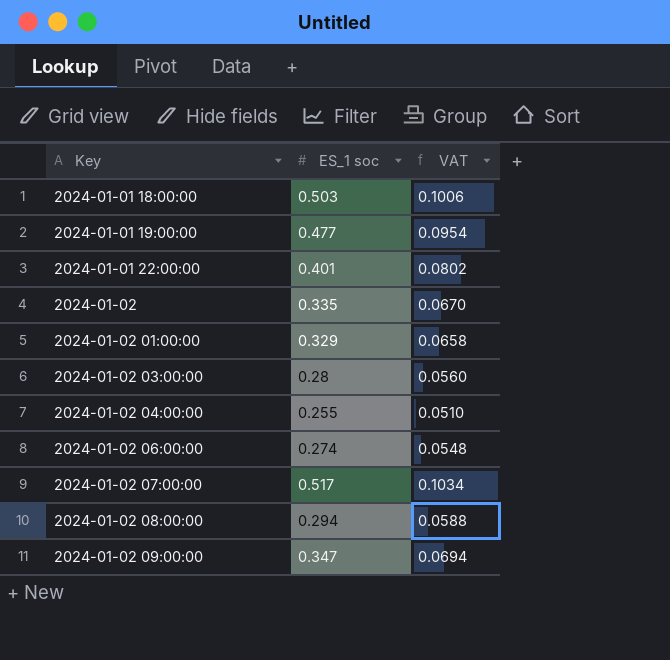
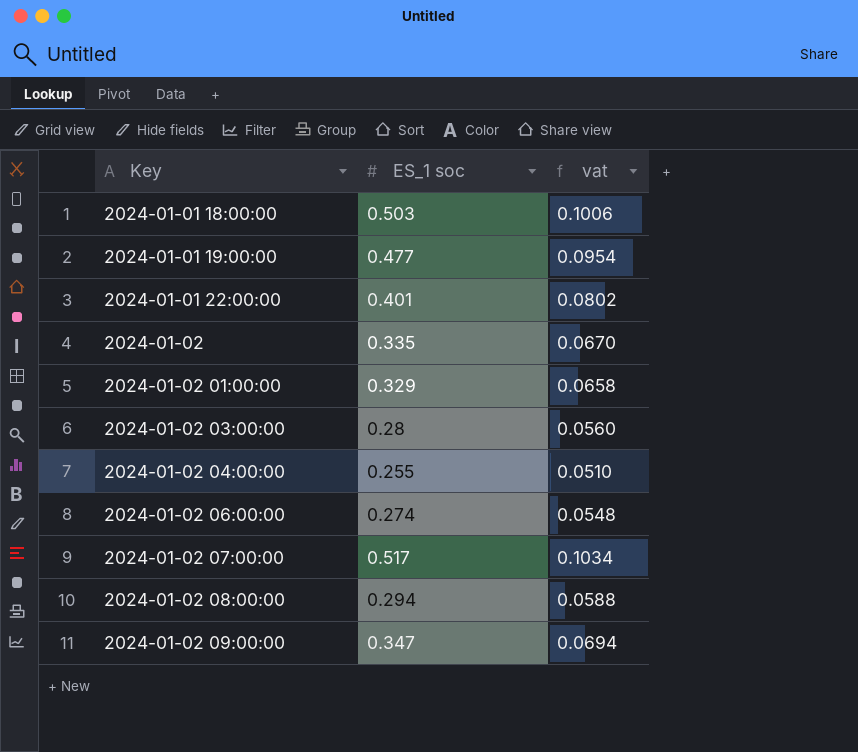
column name: VAT -> vat

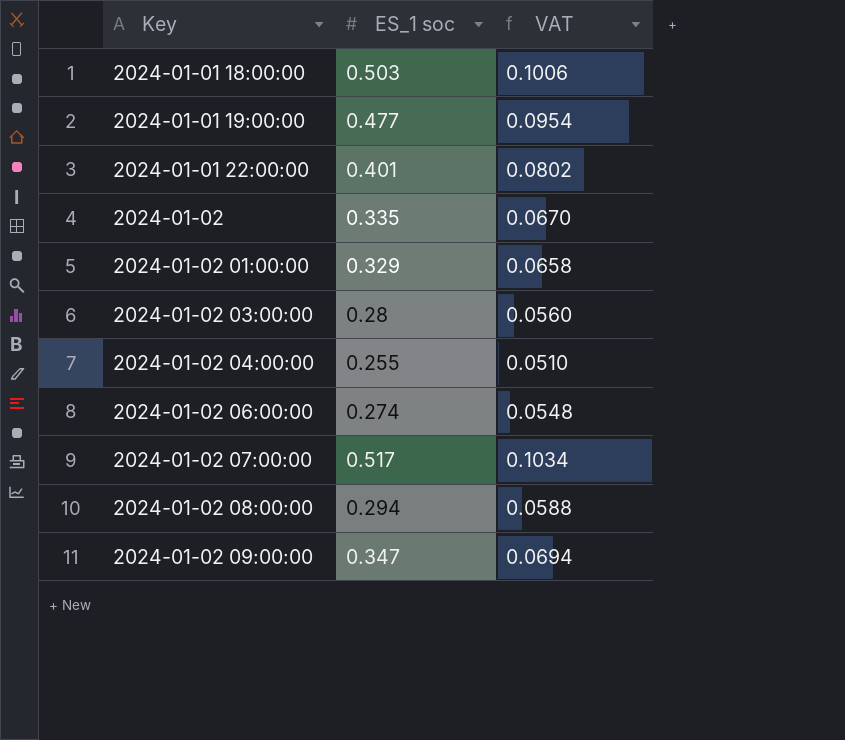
column name: vat -> VAT

